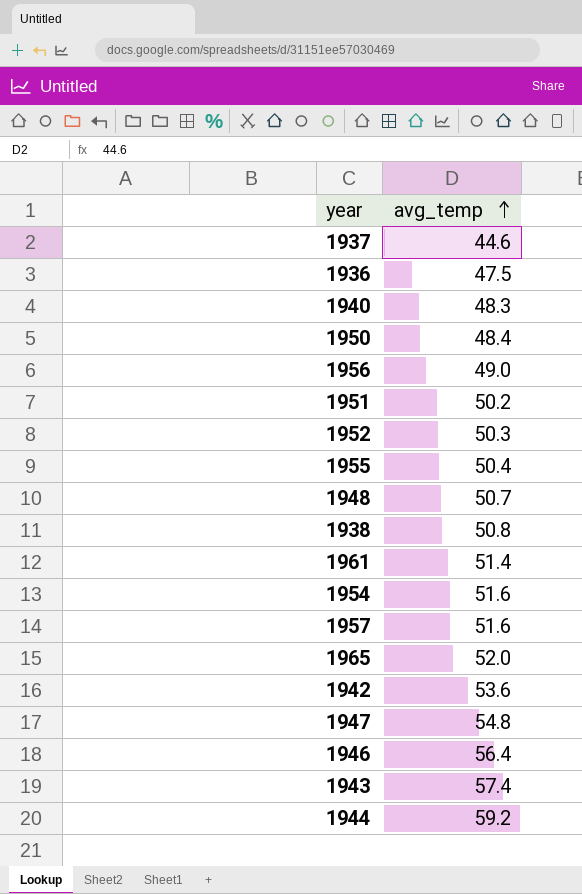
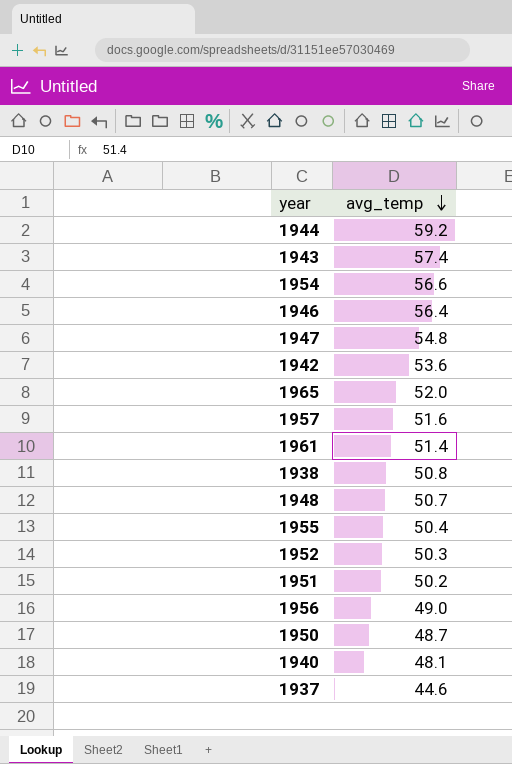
row order: avg_temp ascending -> avg_temp descending
row 1936: 47.5 -> none
1954 | avg_temp: 51.6 -> 56.6
1950 | avg_temp: 48.4 -> 48.7
1940 | avg_temp: 48.3 -> 48.1

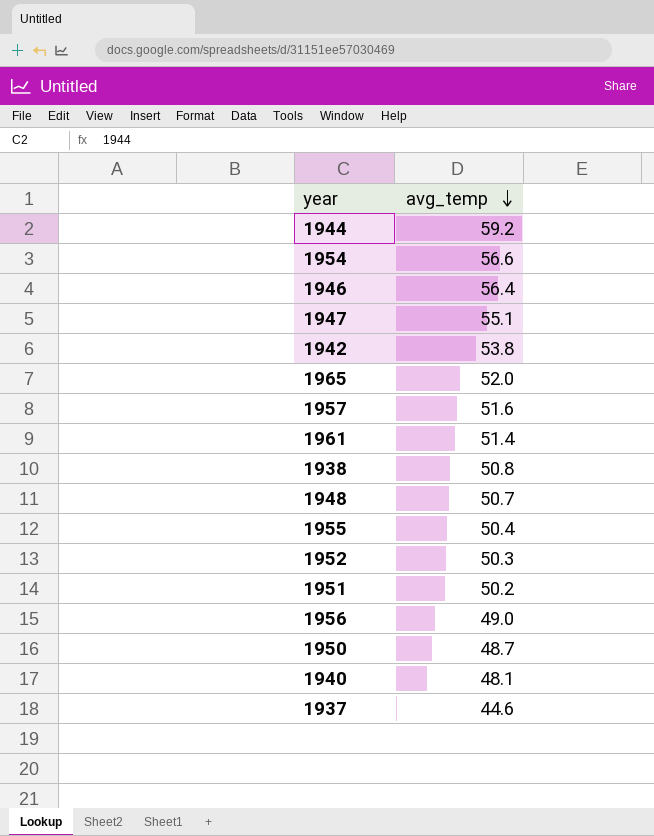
row 1943: 57.4 -> none
1947 | avg_temp: 54.8 -> 55.1
1942 | avg_temp: 53.6 -> 53.8

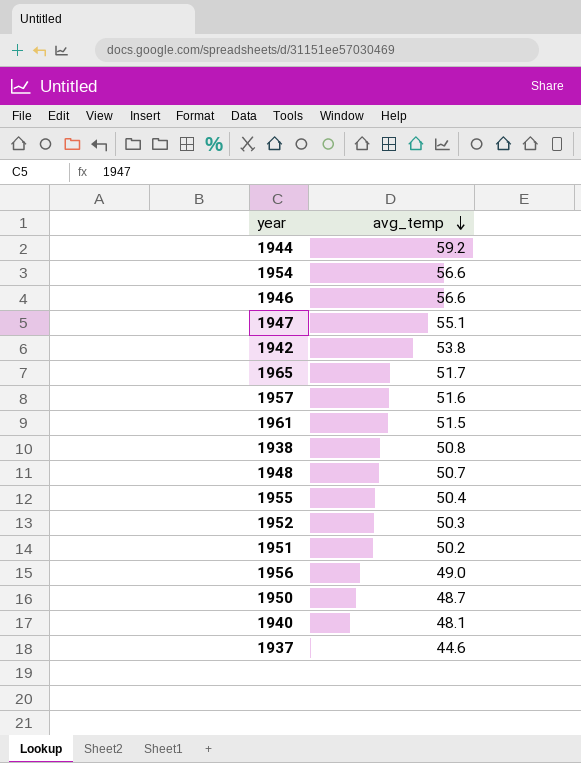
1946 | avg_temp: 56.4 -> 56.6
1965 | avg_temp: 52.0 -> 51.7
1961 | avg_temp: 51.4 -> 51.5

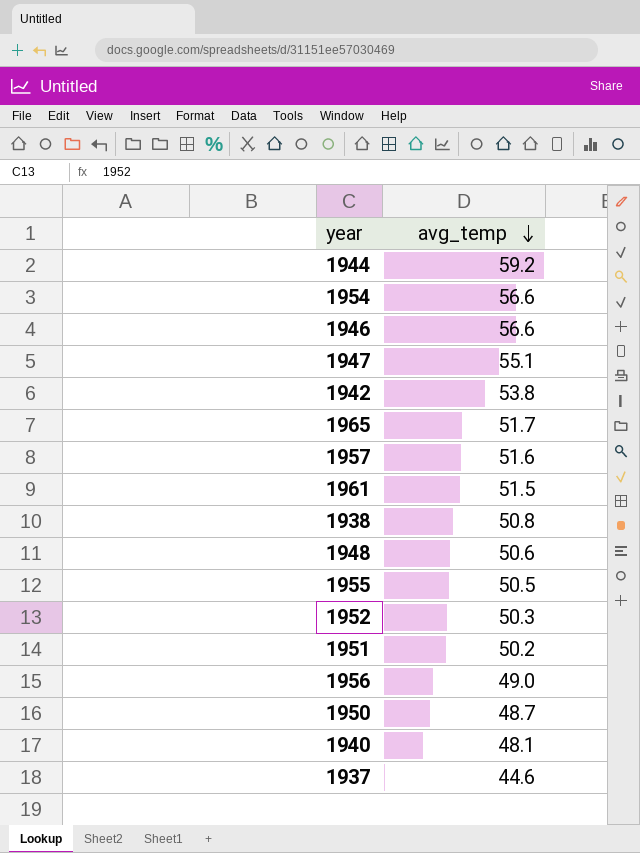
1948 | avg_temp: 50.7 -> 50.6
1955 | avg_temp: 50.4 -> 50.5

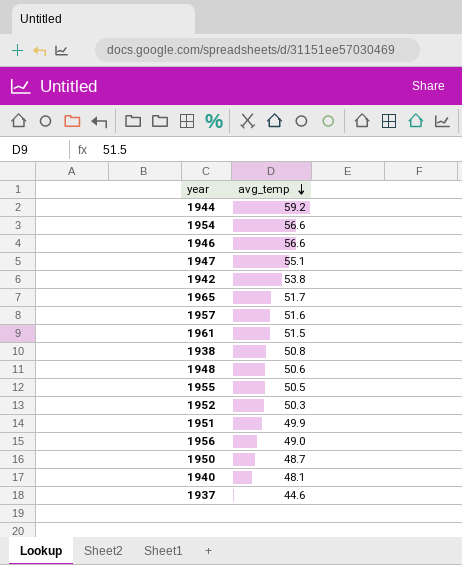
1951 | avg_temp: 50.2 -> 49.9

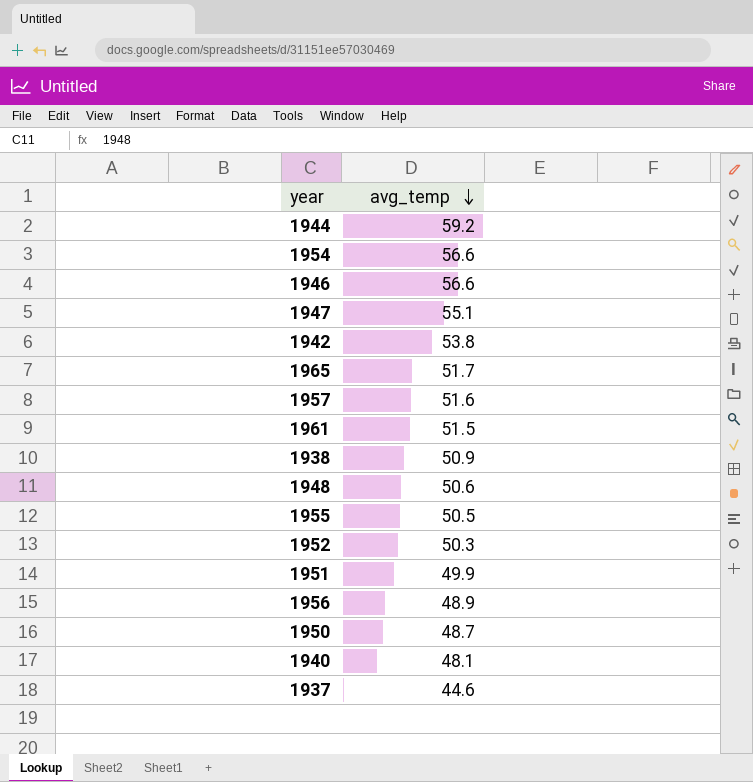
1938 | avg_temp: 50.8 -> 50.9
1956 | avg_temp: 49.0 -> 48.9

